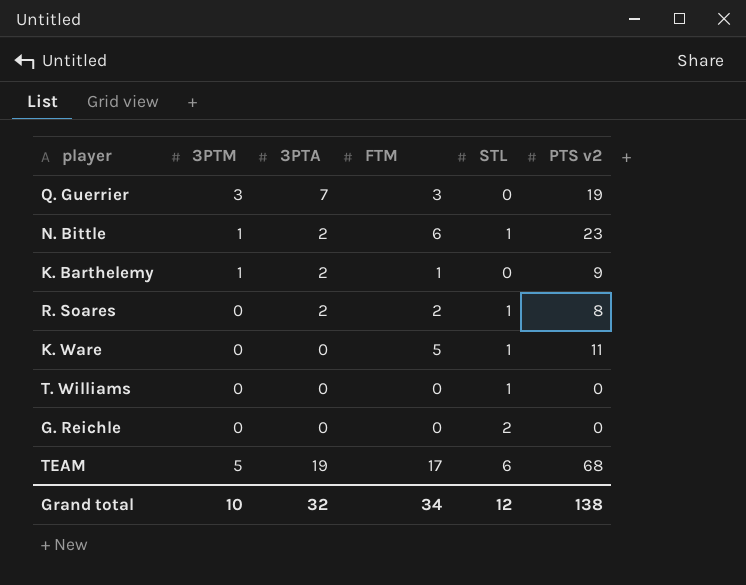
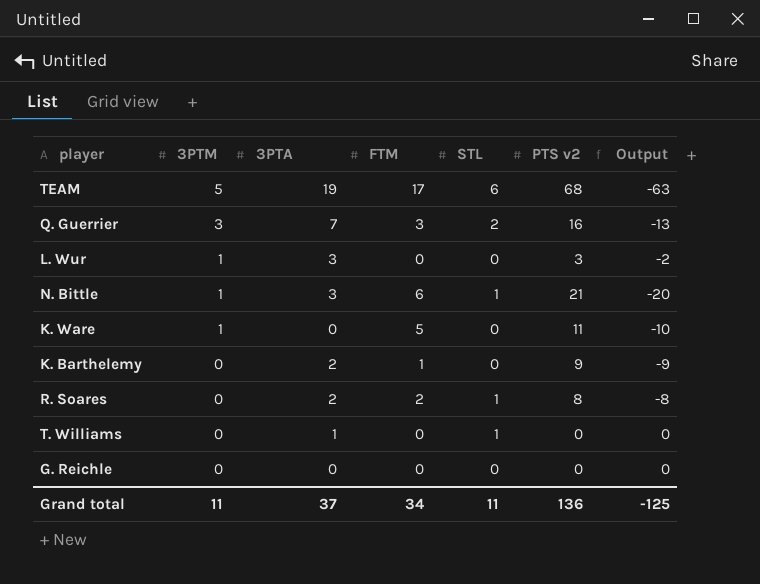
row order: none -> 3PTM descending
column Output | formula: none -> [3PTM] - [PTS v2]
Q. Guerrier | STL: 0 -> 2
Q. Guerrier | PTS v2: 19 -> 16
row L. Wur: none -> 1 | 3 | 0 | 0 | 3 | -2
N. Bittle | 3PTA: 2 -> 3
N. Bittle | PTS v2: 23 -> 21
K. Ware | 3PTM: 0 -> 1
K. Ware | STL: 1 -> 0
K. Barthelemy | 3PTM: 1 -> 0
T. Williams | 3PTA: 0 -> 1
G. Reichle | STL: 2 -> 0
Grand total | 3PTM: 10 -> 11
Grand total | 3PTA: 32 -> 37
Grand total | STL: 12 -> 11
Grand total | PTS v2: 138 -> 136

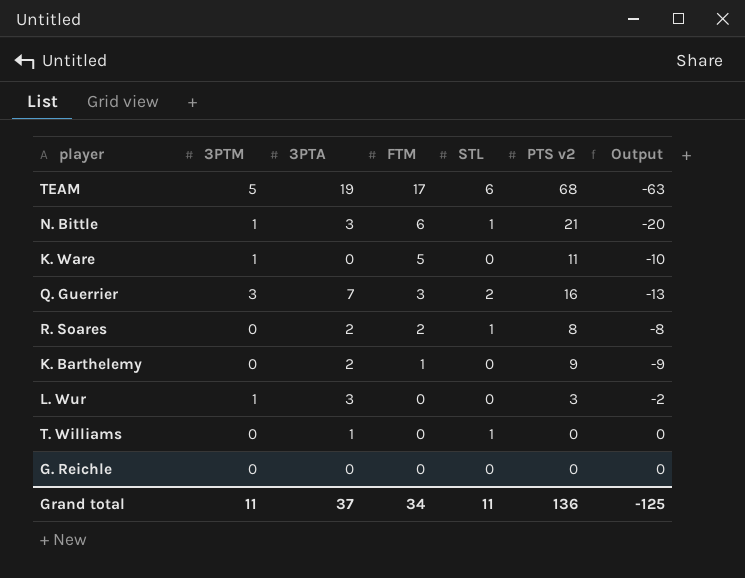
row order: 3PTM descending -> FTM descending

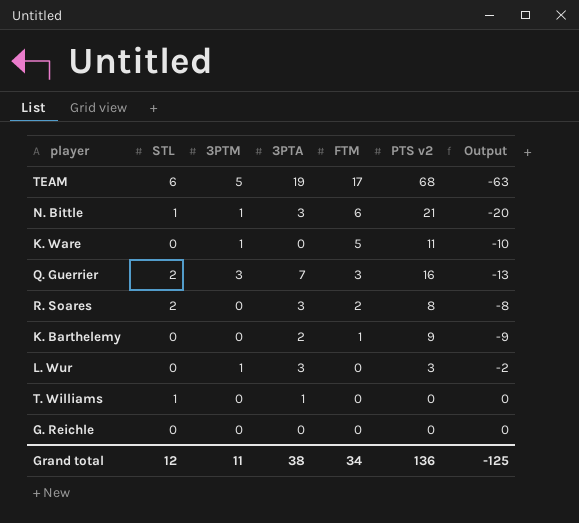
column STL | position: 5 -> 2
R. Soares | STL: 1 -> 2
R. Soares | 3PTA: 2 -> 3
Grand total | STL: 11 -> 12
Grand total | 3PTA: 37 -> 38

